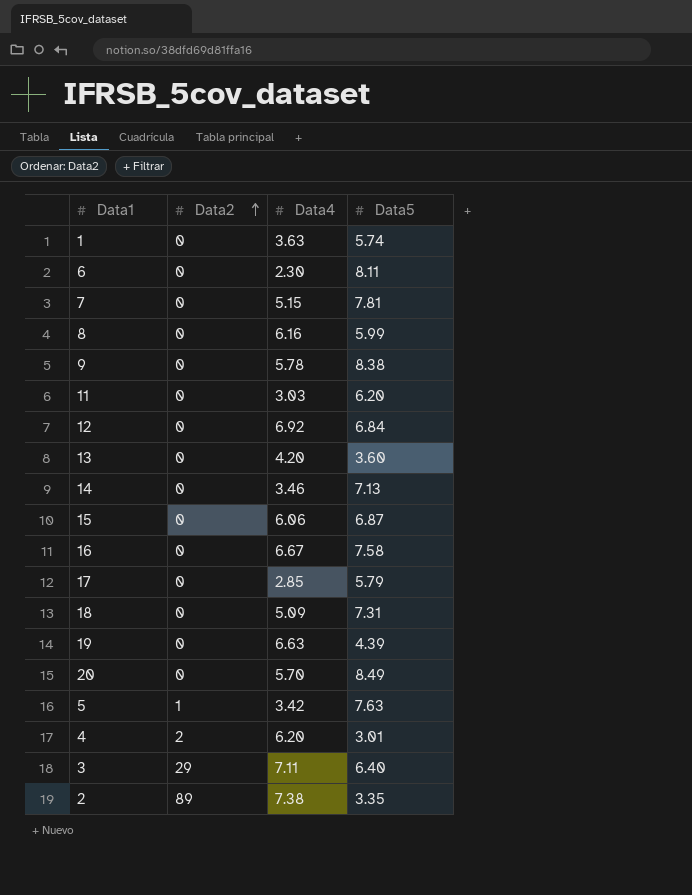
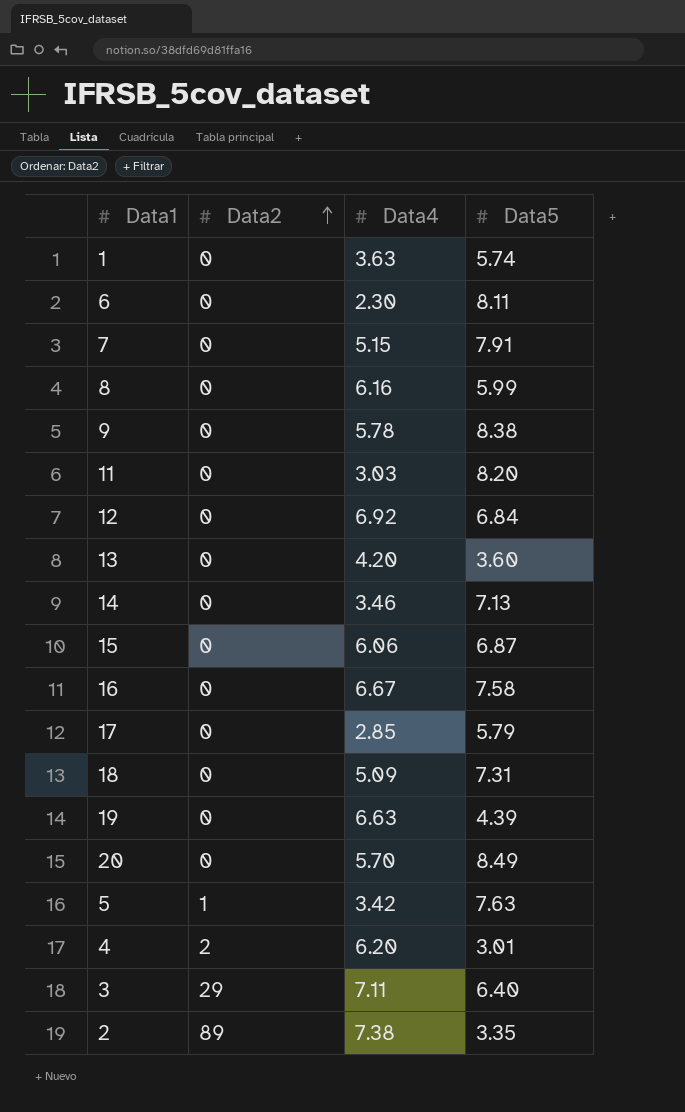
7 | Data5: 7.81 -> 7.91
11 | Data5: 6.20 -> 8.20

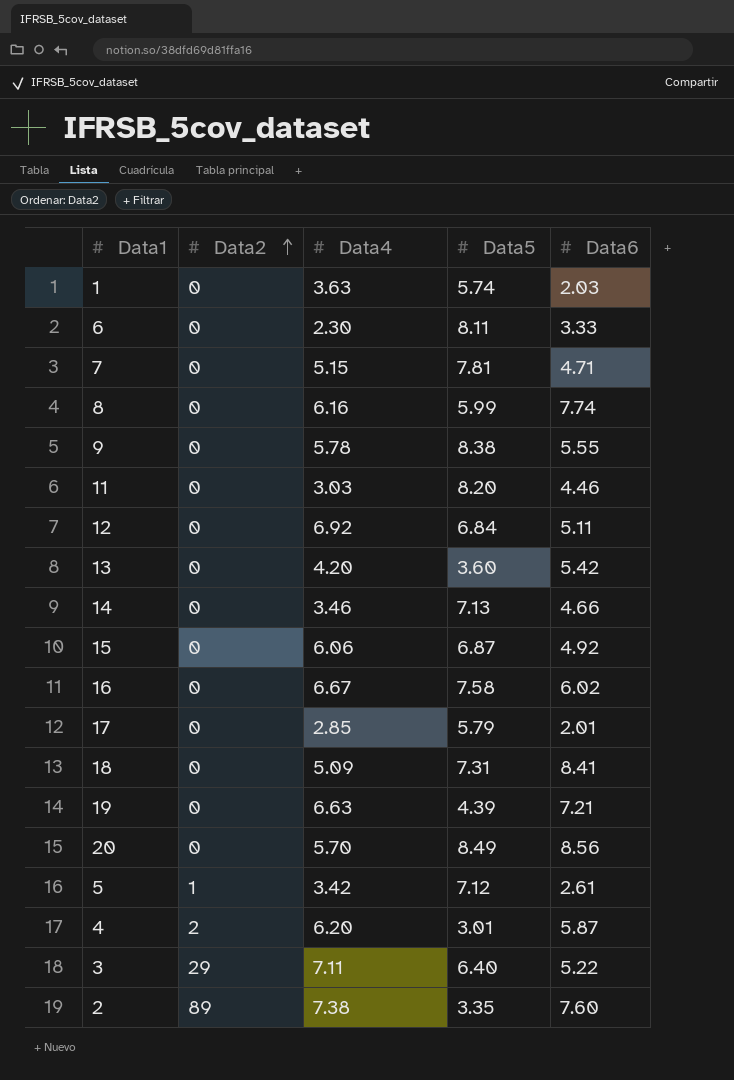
column Data6 | position: none -> 5
7 | Data5: 7.91 -> 7.81
5 | Data5: 7.63 -> 7.12

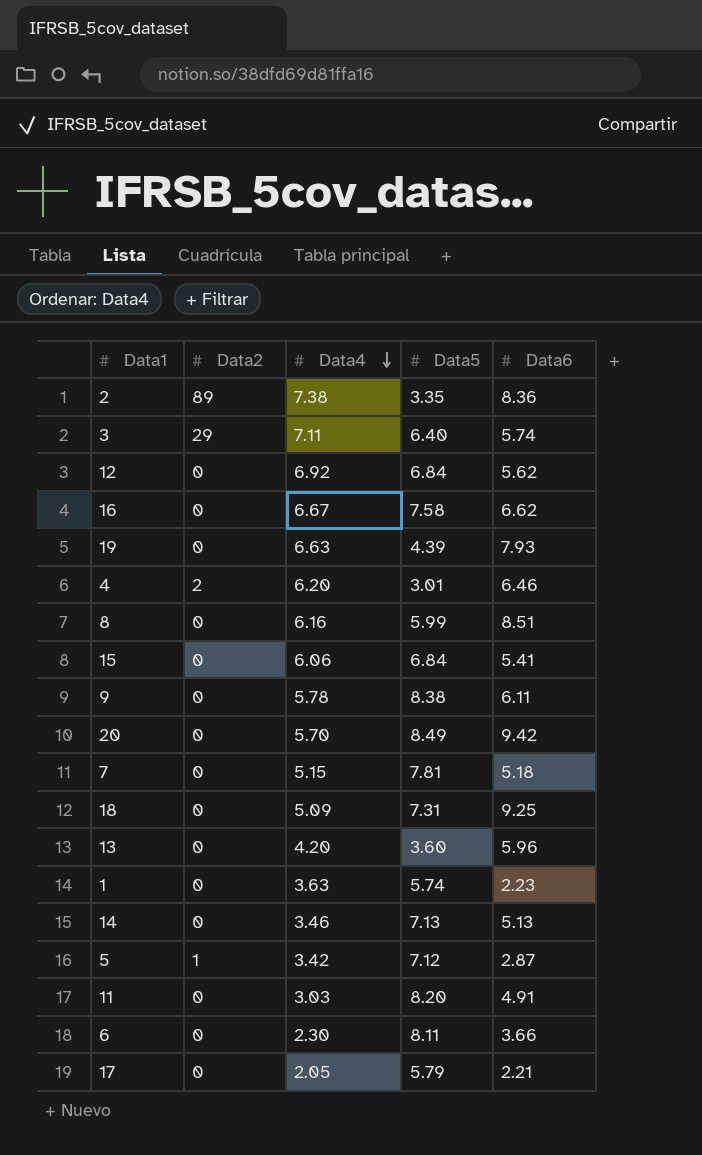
row order: Data2 ascending -> Data4 descending
2 | Data6: 7.60 -> 8.36
3 | Data6: 5.22 -> 5.74
12 | Data6: 5.11 -> 5.62
16 | Data6: 6.02 -> 6.62
19 | Data6: 7.21 -> 7.93
4 | Data6: 5.87 -> 6.46
8 | Data6: 7.74 -> 8.51
15 | Data5: 6.87 -> 6.84
15 | Data6: 4.92 -> 5.41
9 | Data6: 5.55 -> 6.11
20 | Data6: 8.56 -> 9.42
7 | Data6: 4.71 -> 5.18
18 | Data6: 8.41 -> 9.25
13 | Data6: 5.42 -> 5.96
1 | Data6: 2.03 -> 2.23
14 | Data6: 4.66 -> 5.13
5 | Data6: 2.61 -> 2.87
11 | Data6: 4.46 -> 4.91
6 | Data6: 3.33 -> 3.66
17 | Data4: 2.85 -> 2.05
17 | Data6: 2.01 -> 2.21

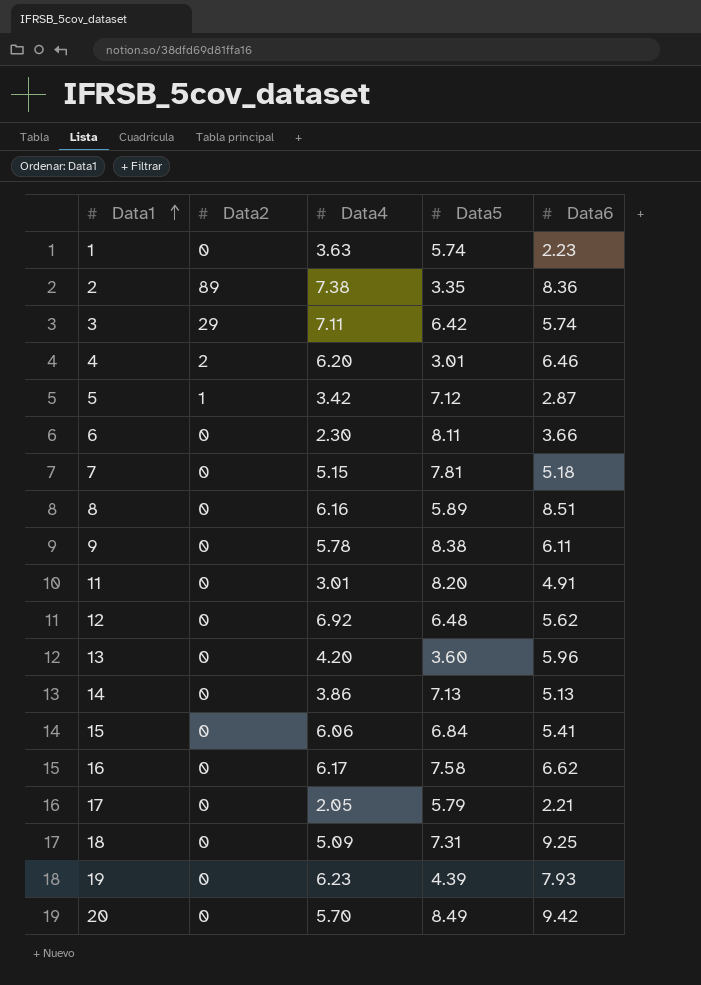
row order: Data4 descending -> Data1 ascending
3 | Data5: 6.40 -> 6.42
8 | Data5: 5.99 -> 5.89
11 | Data4: 3.03 -> 3.01
12 | Data5: 6.84 -> 6.48
14 | Data4: 3.46 -> 3.86
16 | Data4: 6.67 -> 6.17
19 | Data4: 6.63 -> 6.23

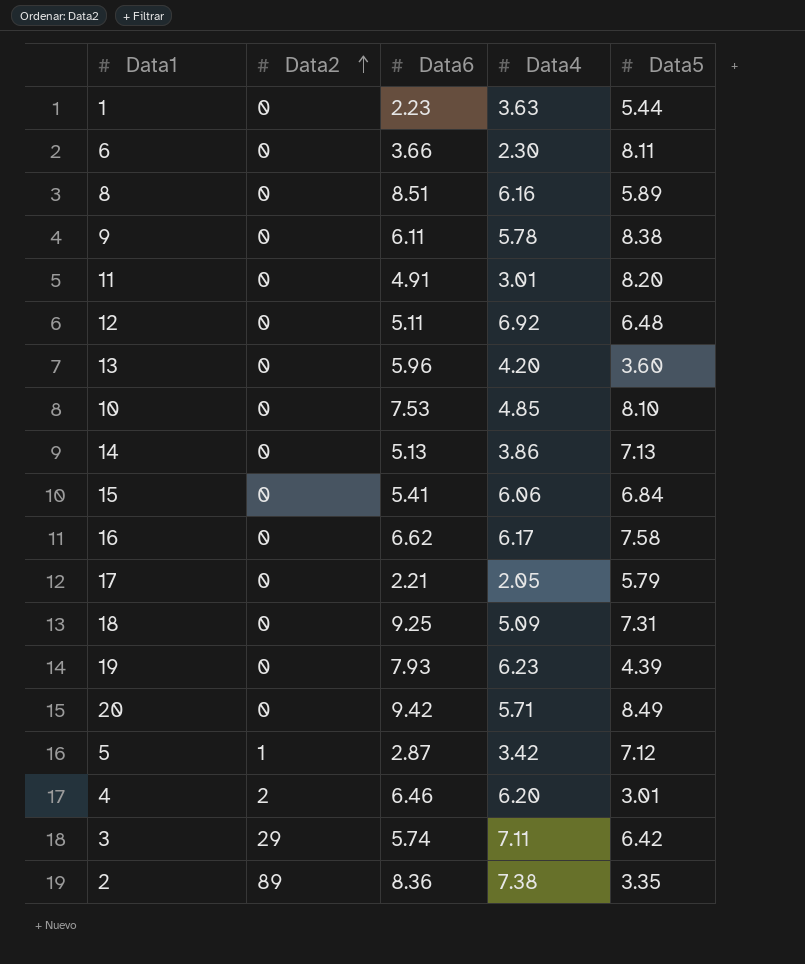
row order: Data1 ascending -> Data2 ascending
column Data6 | position: 5 -> 3
row 7: 0 | 5.15 | 7.81 | 5.18 -> none
1 | Data5: 5.74 -> 5.44
12 | Data6: 5.62 -> 5.11
row 10: none -> 0 | 7.53 | 4.85 | 8.10
20 | Data4: 5.70 -> 5.71

